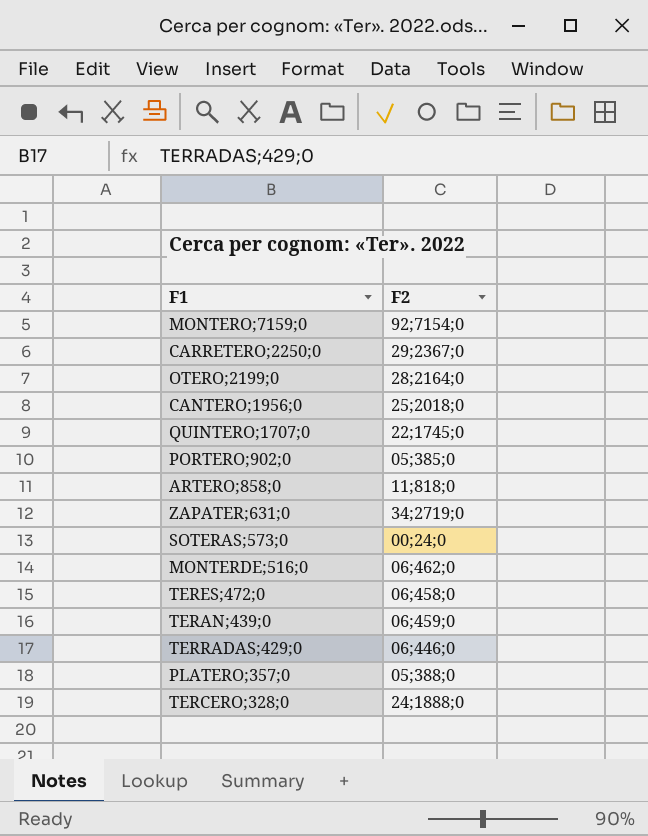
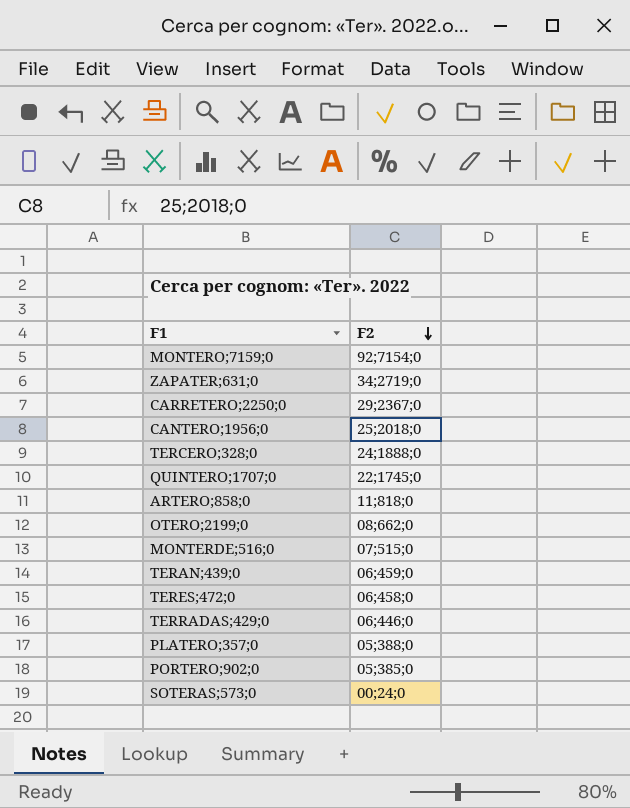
row order: none -> F2 descending
OTERO;2199;0 | F2: 28;2164;0 -> 08;662;0
MONTERDE;516;0 | F2: 06;462;0 -> 07;515;0

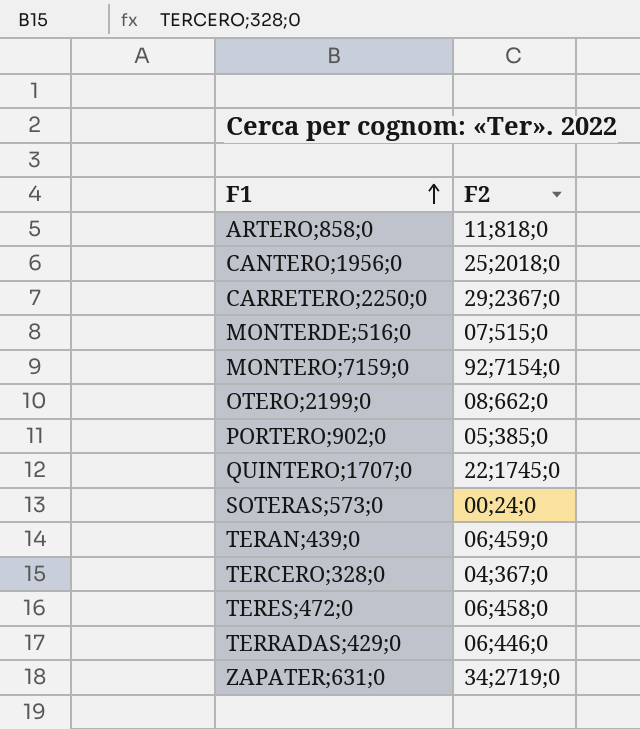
row order: F2 descending -> F1 ascending
row PLATERO;357;0: 05;388;0 -> none
TERCERO;328;0 | F2: 24;1888;0 -> 04;367;0

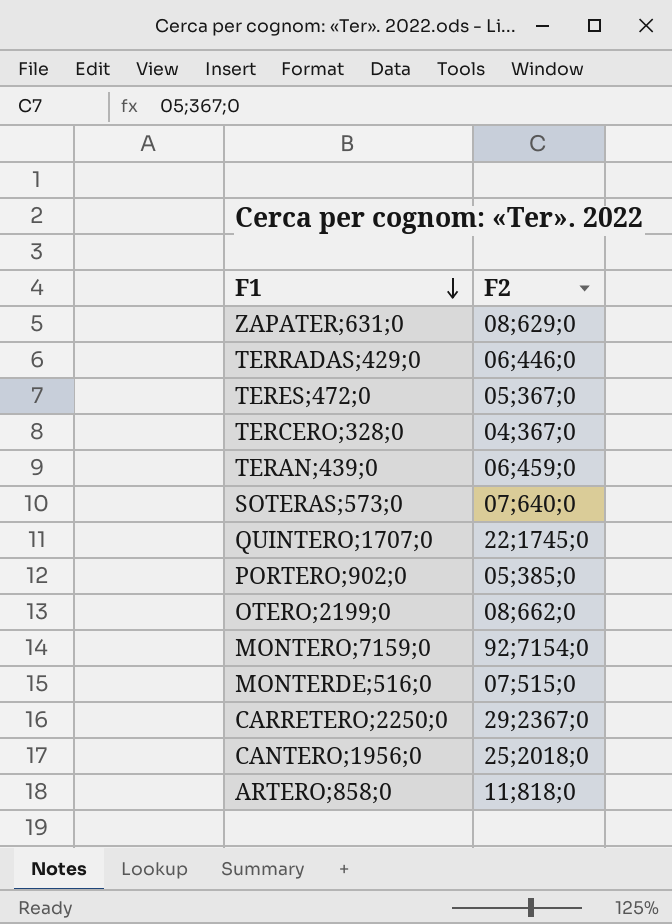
row order: F1 ascending -> F1 descending
ZAPATER;631;0 | F2: 34;2719;0 -> 08;629;0
TERES;472;0 | F2: 06;458;0 -> 05;367;0
SOTERAS;573;0 | F2: 00;24;0 -> 07;640;0

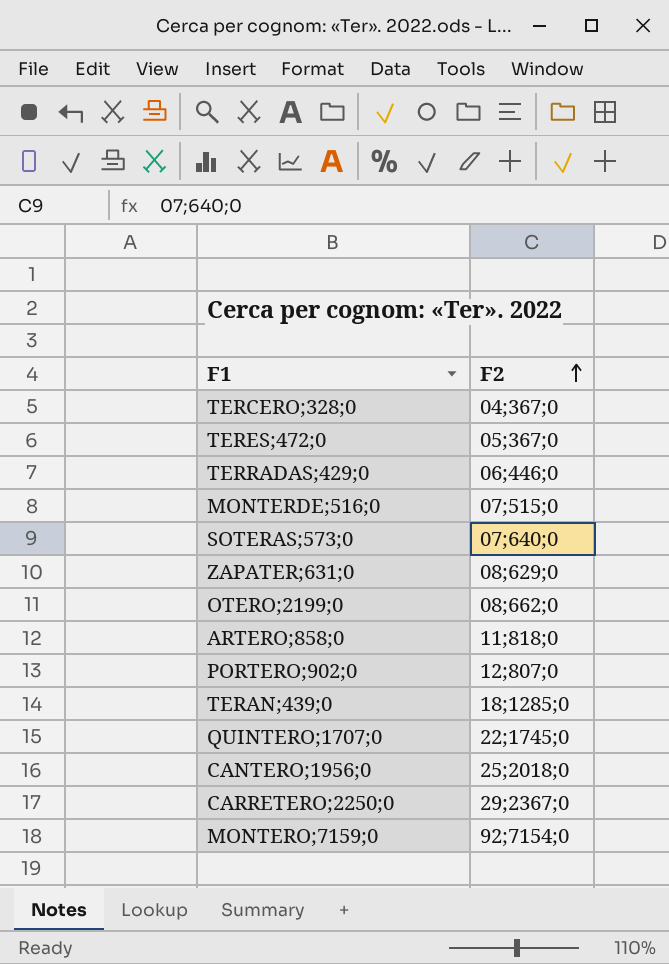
row order: F1 descending -> F2 ascending
PORTERO;902;0 | F2: 05;385;0 -> 12;807;0
TERAN;439;0 | F2: 06;459;0 -> 18;1285;0

